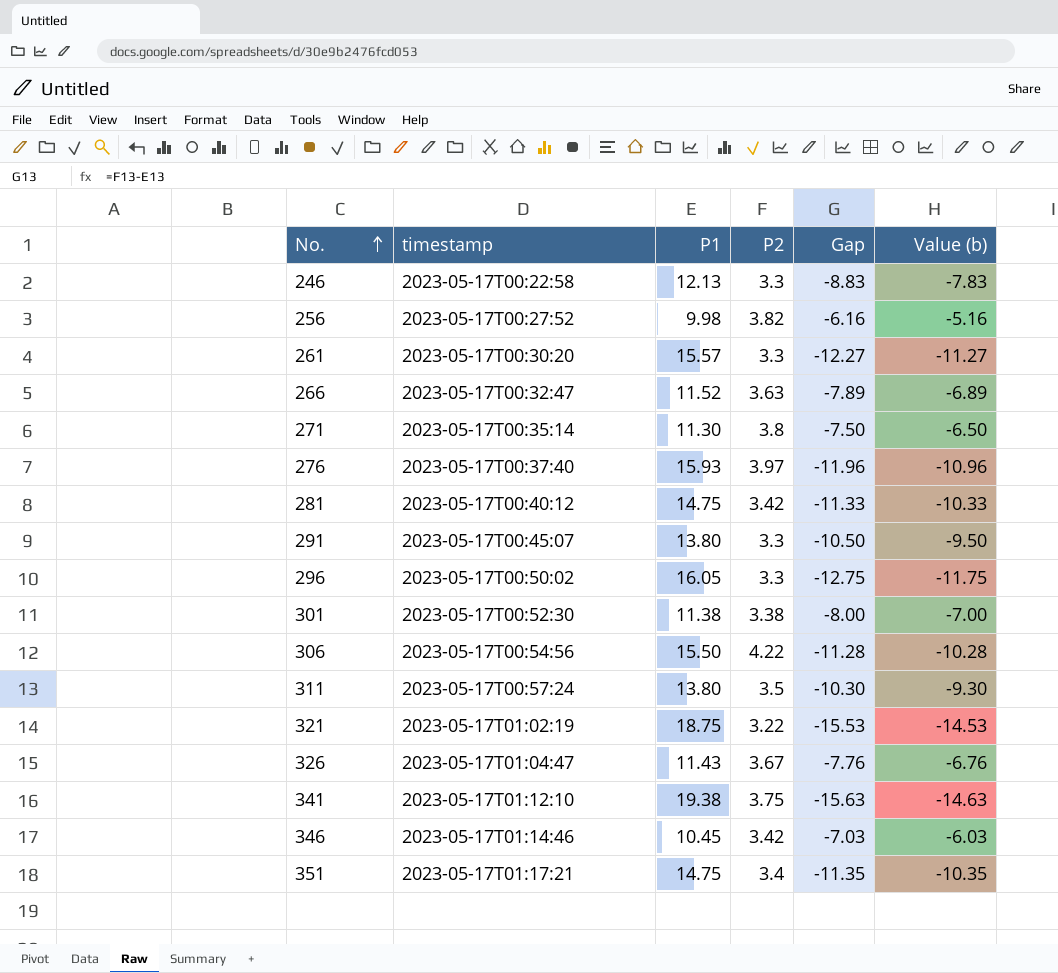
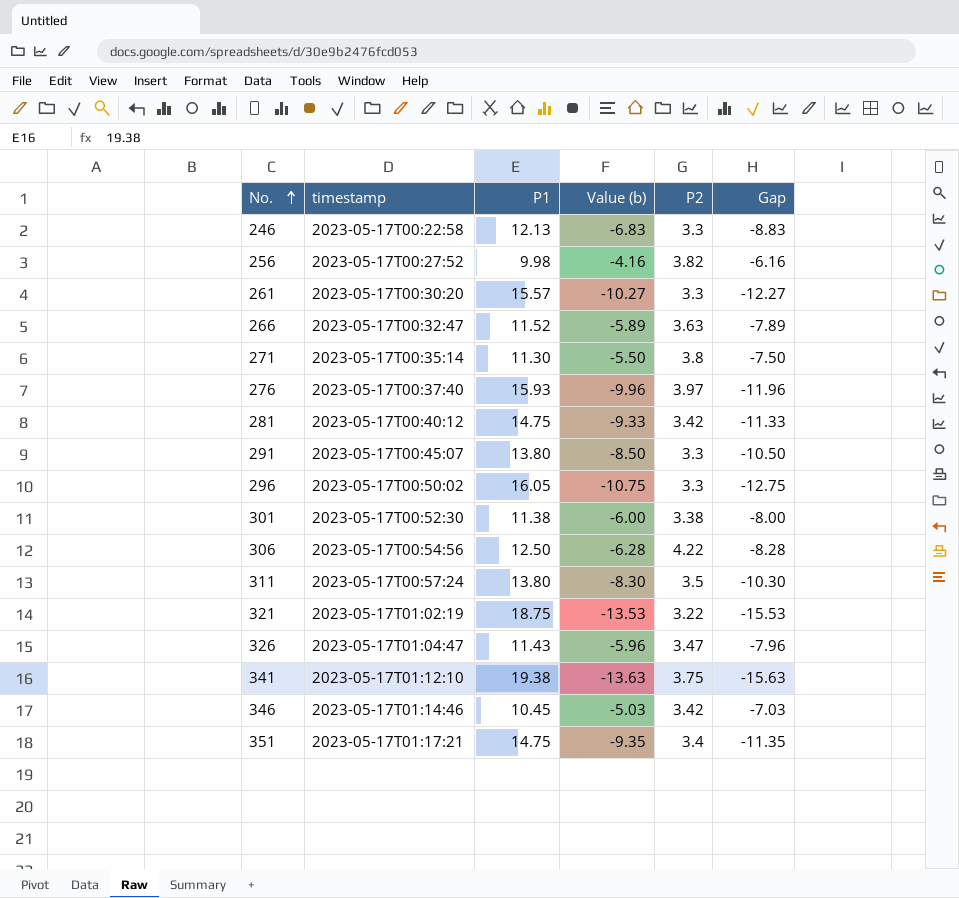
column Value (b) | formula: [Gap] + 1 -> [Gap] + 2
column Value (b) | position: 6 -> 4
306 | P1: 15.50 -> 12.50
306 | Gap: -11.28 -> -8.28
326 | P2: 3.67 -> 3.47
326 | Gap: -7.76 -> -7.96

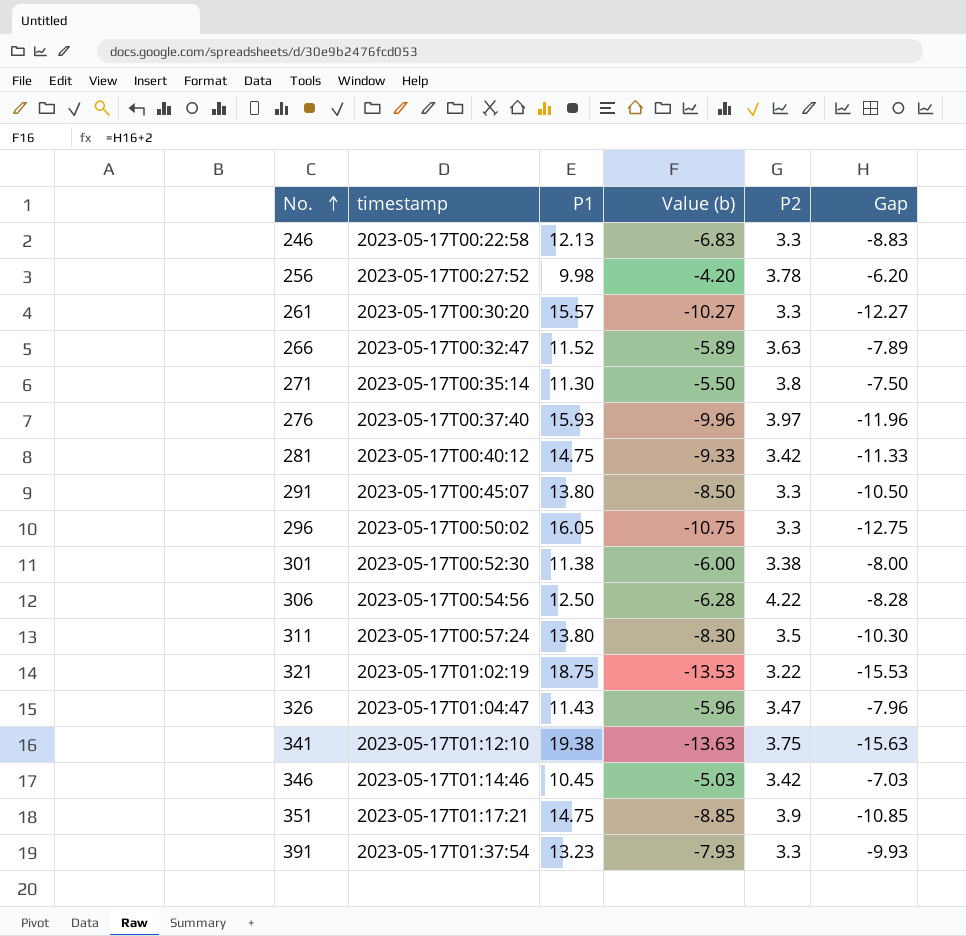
256 | Value (b): -4.16 -> -4.20
256 | P2: 3.82 -> 3.78
256 | Gap: -6.16 -> -6.20
351 | Value (b): -9.35 -> -8.85
351 | P2: 3.4 -> 3.9
351 | Gap: -11.35 -> -10.85
row 391: none -> 2023-05-17T01:37:54 | 13.23 | -7.93 | 3.3 | -9.93

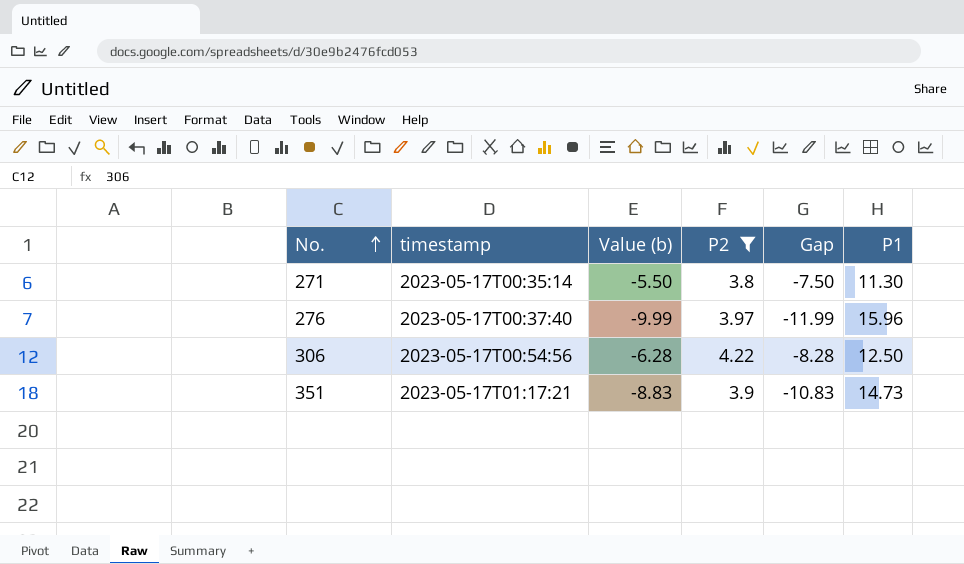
filter: none -> P2 >= 3.8
column P1 | position: 3 -> 6
276 | Value (b): -9.96 -> -9.99
276 | Gap: -11.96 -> -11.99
276 | P1: 15.93 -> 15.96
351 | Value (b): -8.85 -> -8.83
351 | Gap: -10.85 -> -10.83
351 | P1: 14.75 -> 14.73

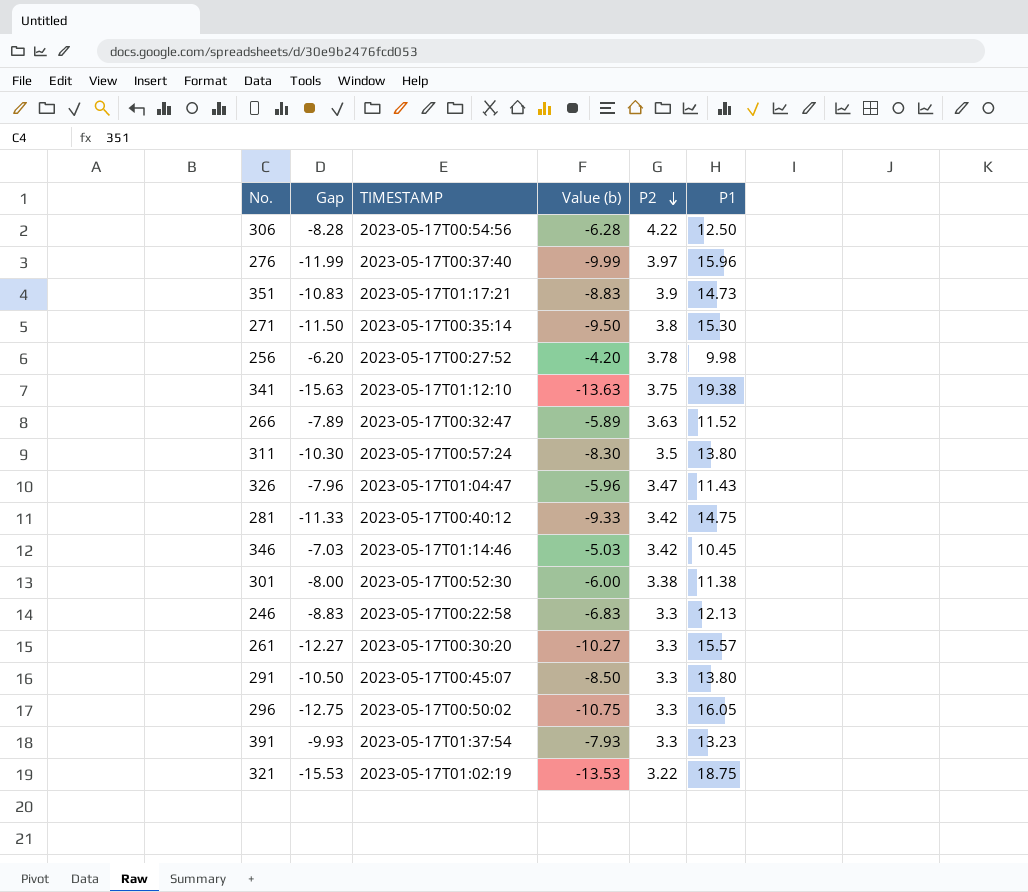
filter: P2 >= 3.8 -> none
row order: No. ascending -> P2 descending
column Gap | position: 5 -> 2
column name: timestamp -> TIMESTAMP
271 | Gap: -7.50 -> -11.50
271 | Value (b): -5.50 -> -9.50
271 | P1: 11.30 -> 15.30

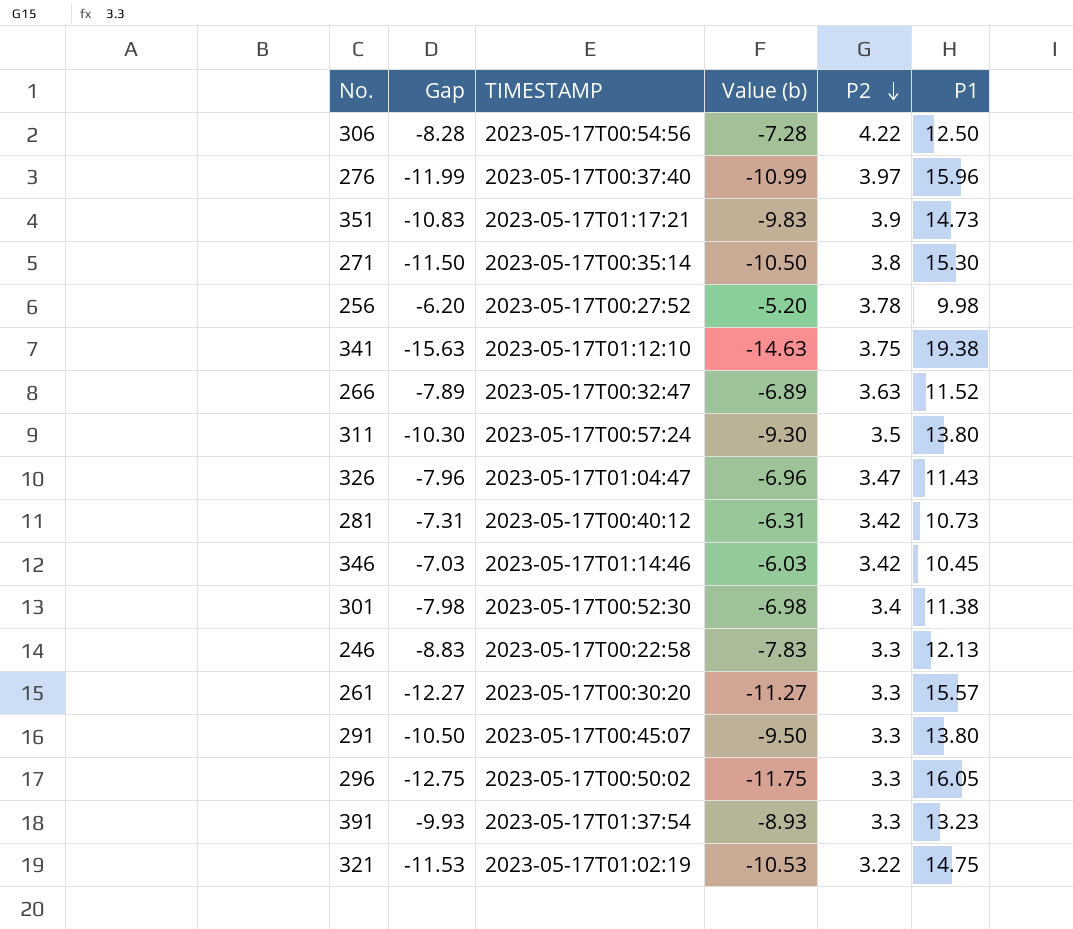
column Value (b) | formula: [Gap] + 2 -> [Gap] + 1
281 | Gap: -11.33 -> -7.31
281 | P1: 14.75 -> 10.73
301 | Gap: -8.00 -> -7.98
301 | P2: 3.38 -> 3.4
321 | Gap: -15.53 -> -11.53
321 | P1: 18.75 -> 14.75

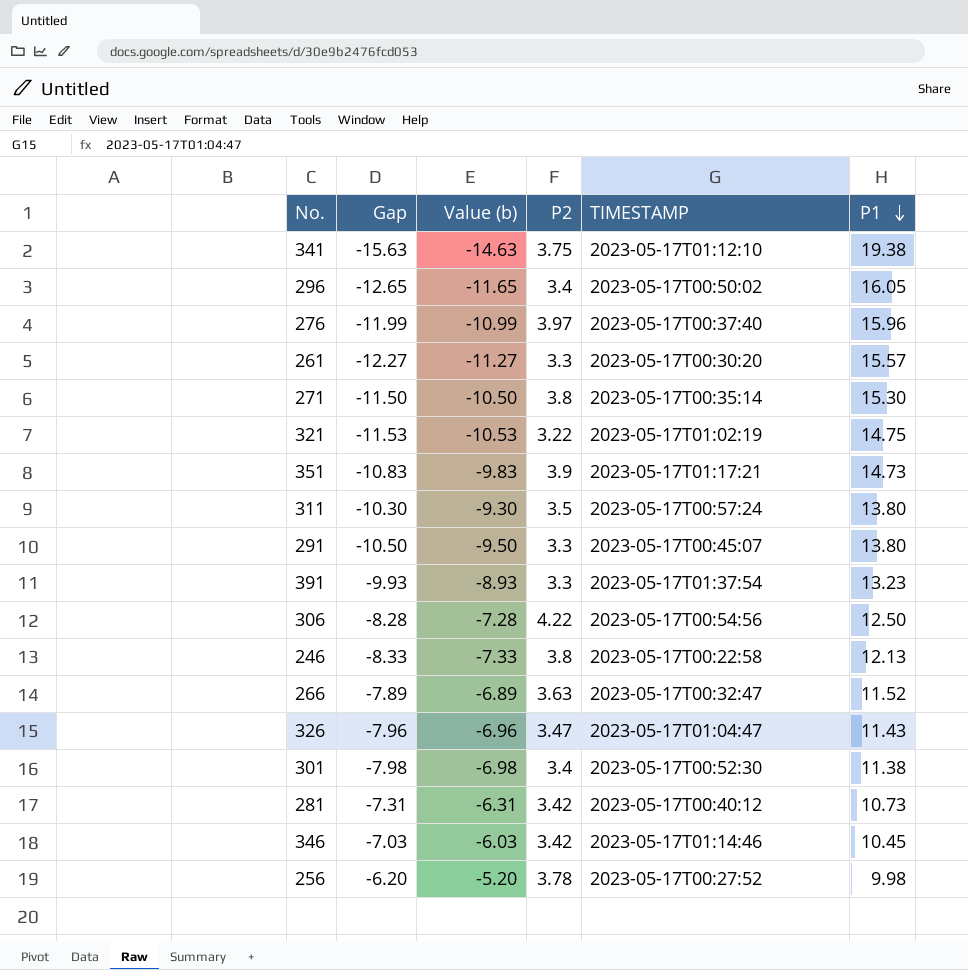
row order: P2 descending -> P1 descending
column TIMESTAMP | position: 3 -> 5
296 | Gap: -12.75 -> -12.65
296 | Value (b): -11.75 -> -11.65
296 | P2: 3.3 -> 3.4
246 | Gap: -8.83 -> -8.33
246 | Value (b): -7.83 -> -7.33
246 | P2: 3.3 -> 3.8

